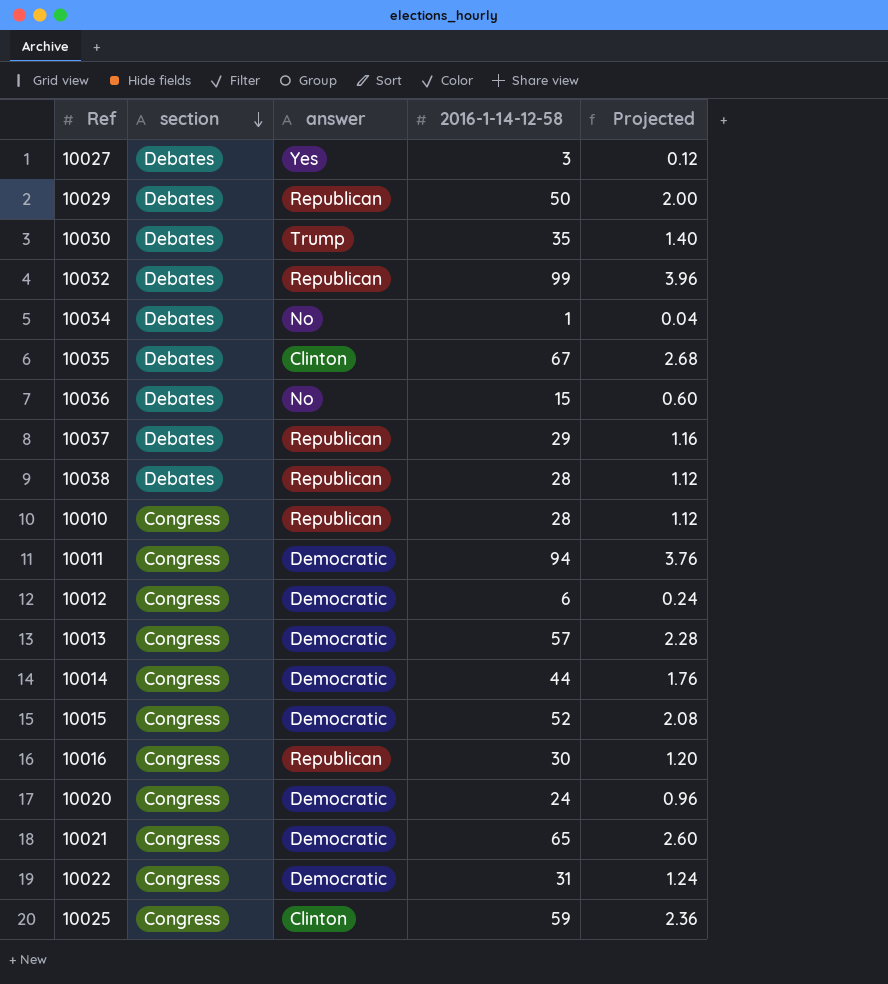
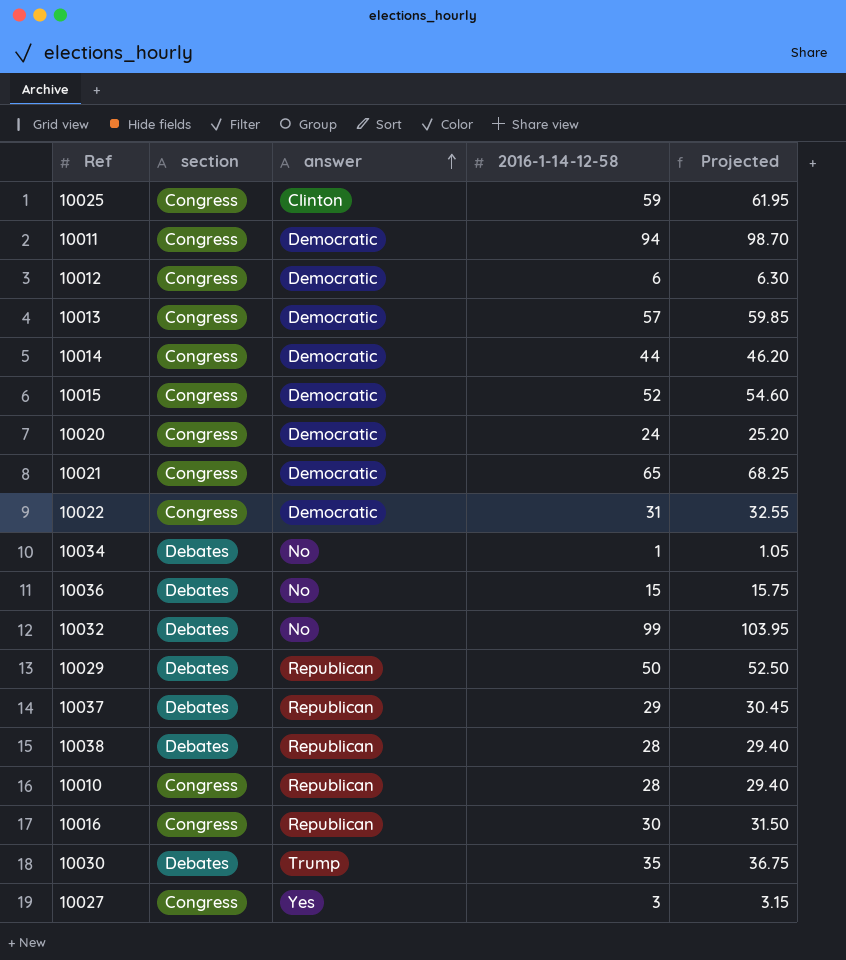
row order: section descending -> answer ascending
column Projected | formula: [2016-1-14-12-58] * 0.04 -> [2016-1-14-12-58] * 1.05
row 10035: Debates | Clinton | 67 | 2.68 -> none
10032 | answer: Republican -> No
10027 | section: Debates -> Congress

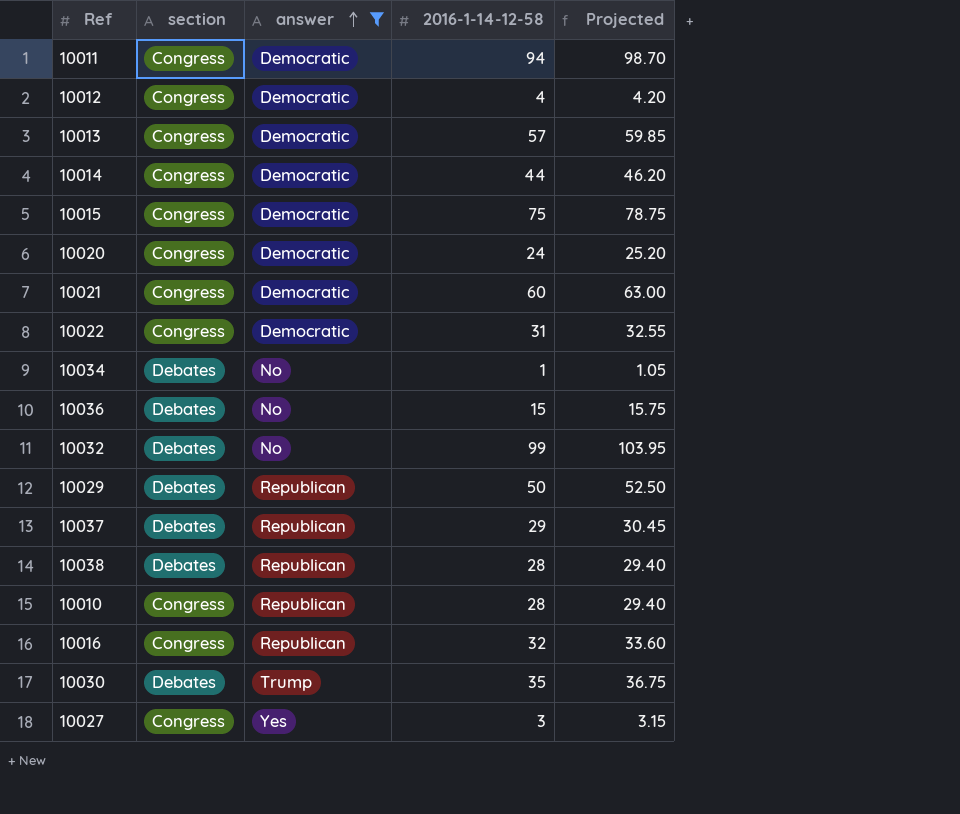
filter: none -> answer != Clinton
10012 | 2016-1-14-12-58: 6 -> 4
10012 | Projected: 6.30 -> 4.20
10015 | 2016-1-14-12-58: 52 -> 75
10015 | Projected: 54.60 -> 78.75
10021 | 2016-1-14-12-58: 65 -> 60
10021 | Projected: 68.25 -> 63.00
10016 | 2016-1-14-12-58: 30 -> 32
10016 | Projected: 31.50 -> 33.60

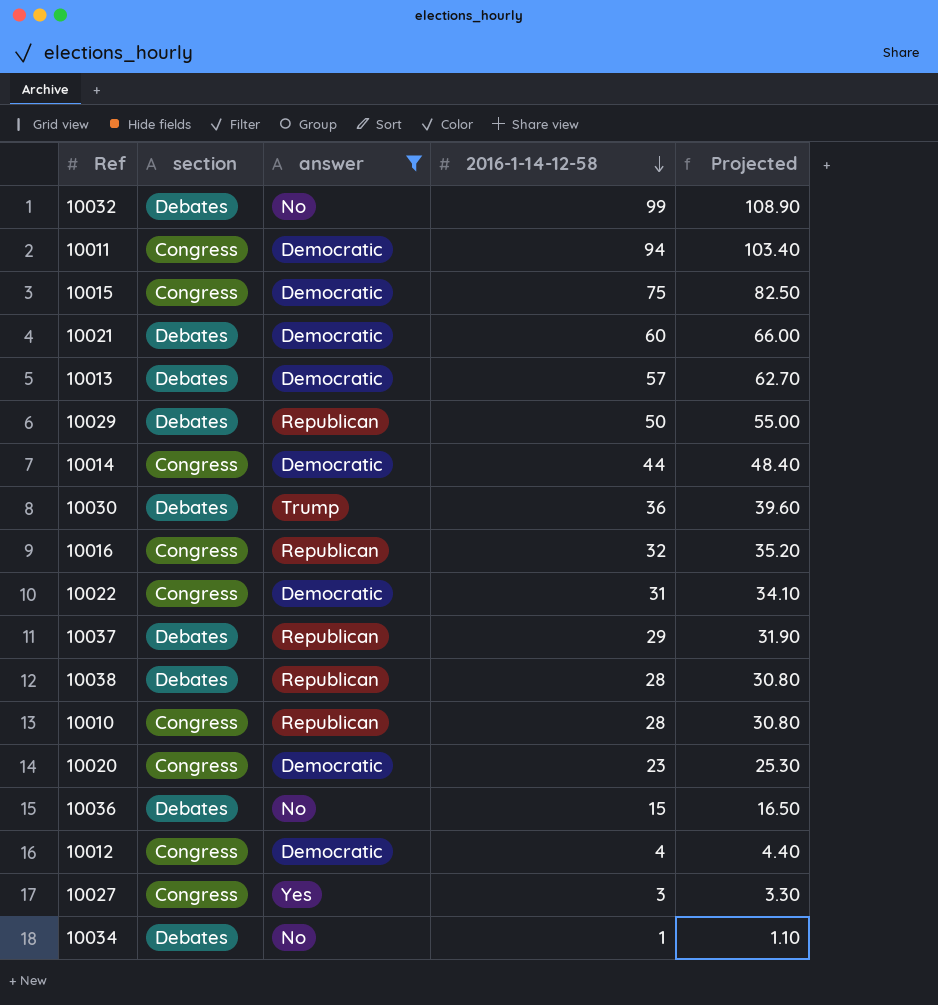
row order: answer ascending -> 2016-1-14-12-58 descending
column Projected | formula: [2016-1-14-12-58] * 1.05 -> [2016-1-14-12-58] * 1.1
10021 | section: Congress -> Debates
10013 | section: Congress -> Debates
10030 | 2016-1-14-12-58: 35 -> 36
10020 | 2016-1-14-12-58: 24 -> 23

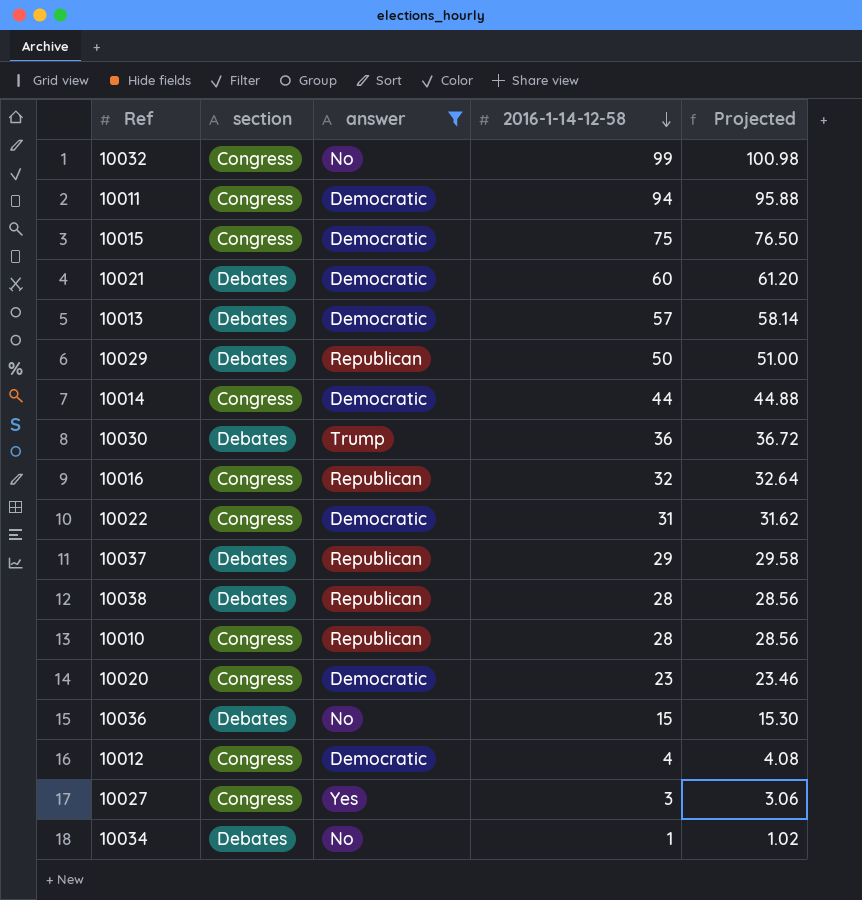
column Projected | formula: [2016-1-14-12-58] * 1.1 -> [2016-1-14-12-58] * 1.02
10032 | section: Debates -> Congress

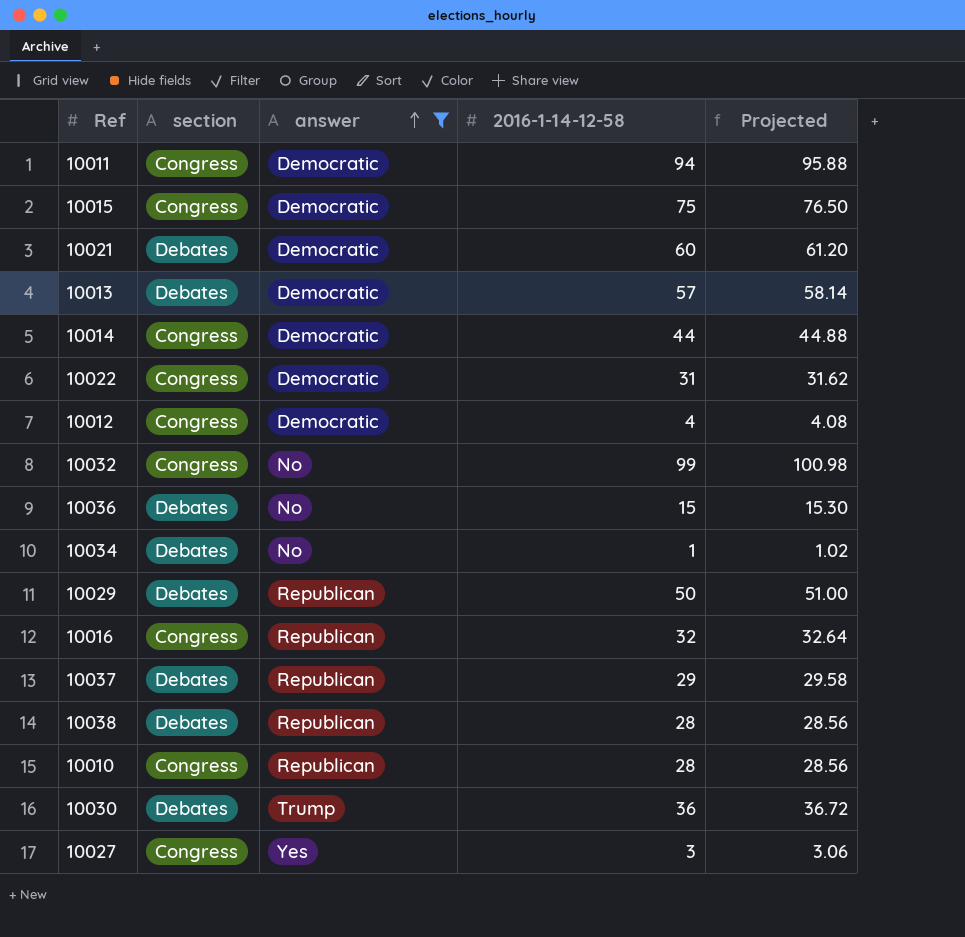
row order: 2016-1-14-12-58 descending -> answer ascending
row 10020: Congress | Democratic | 23 | 23.46 -> none

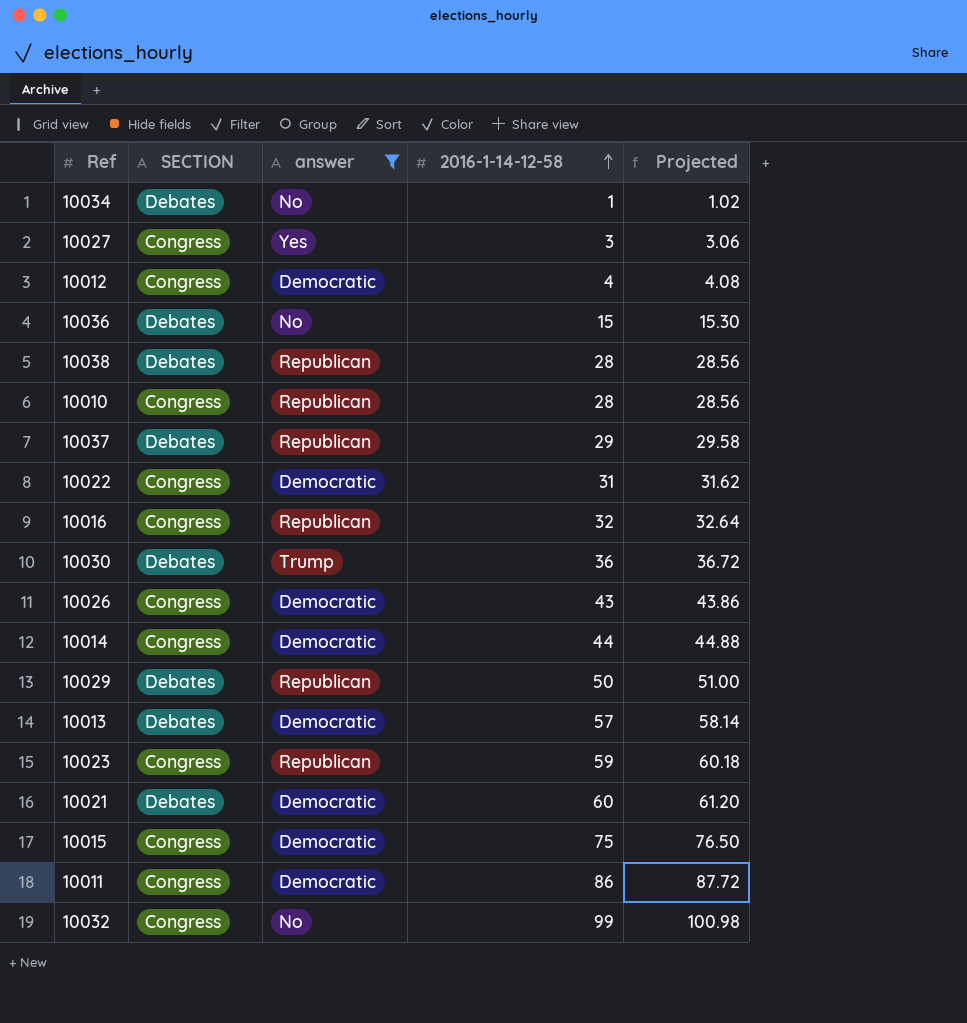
row order: answer ascending -> 2016-1-14-12-58 ascending
column name: section -> SECTION
row 10026: none -> Congress | Democratic | 43 | 43.86
row 10023: none -> Congress | Republican | 59 | 60.18
10011 | 2016-1-14-12-58: 94 -> 86
10011 | Projected: 95.88 -> 87.72

